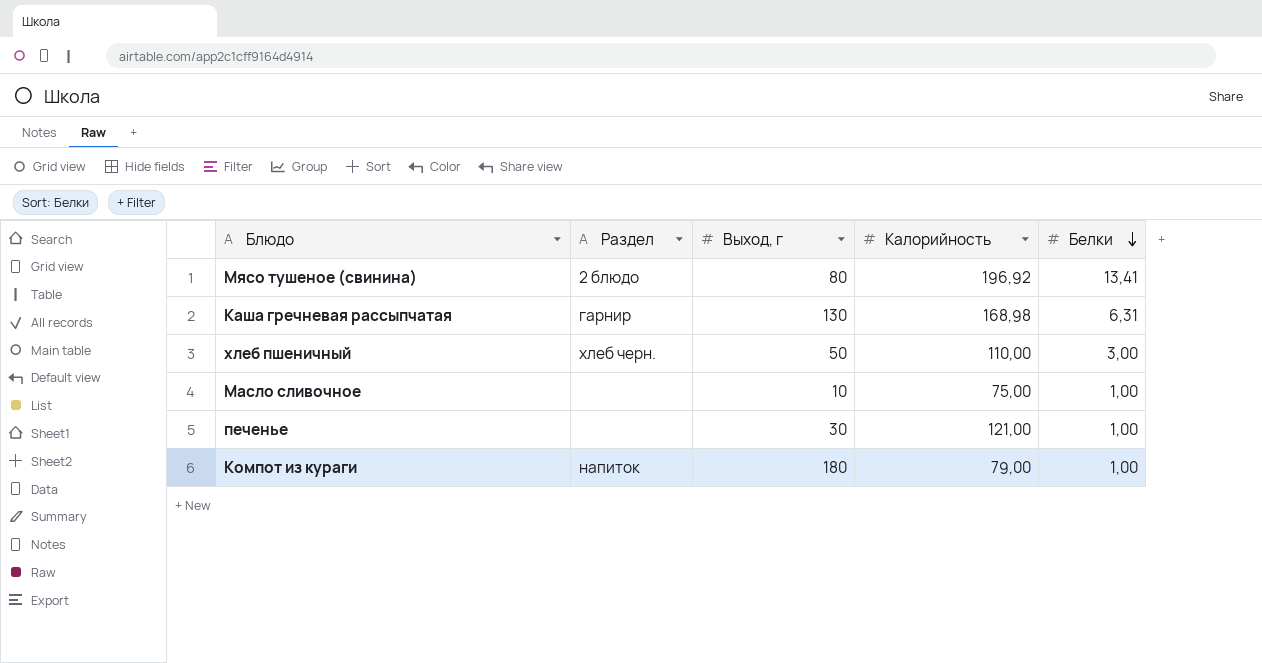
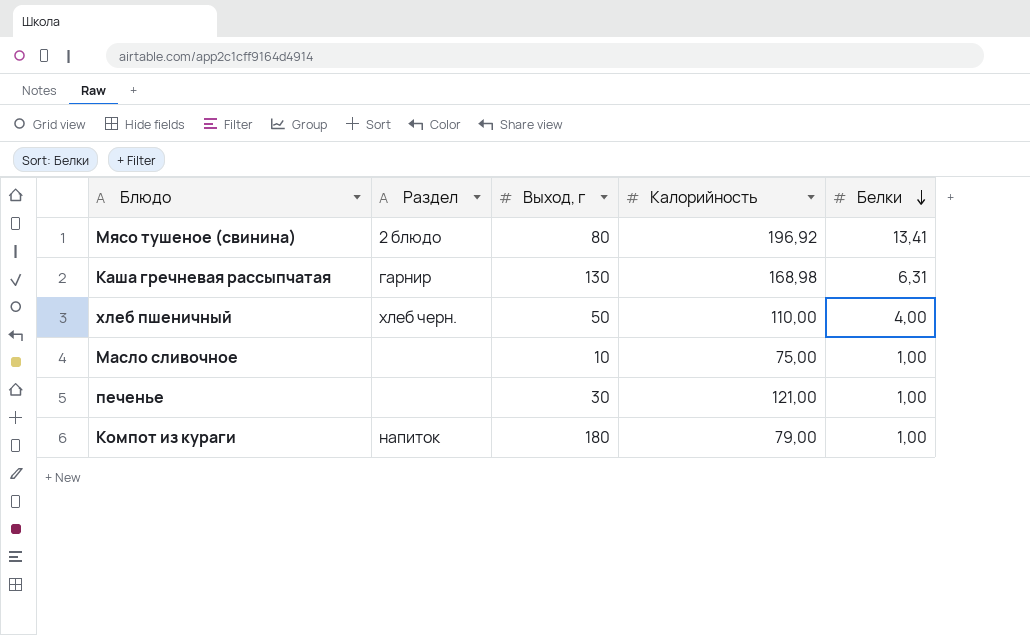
хлеб пшеничный | Белки: 3,00 -> 4,00

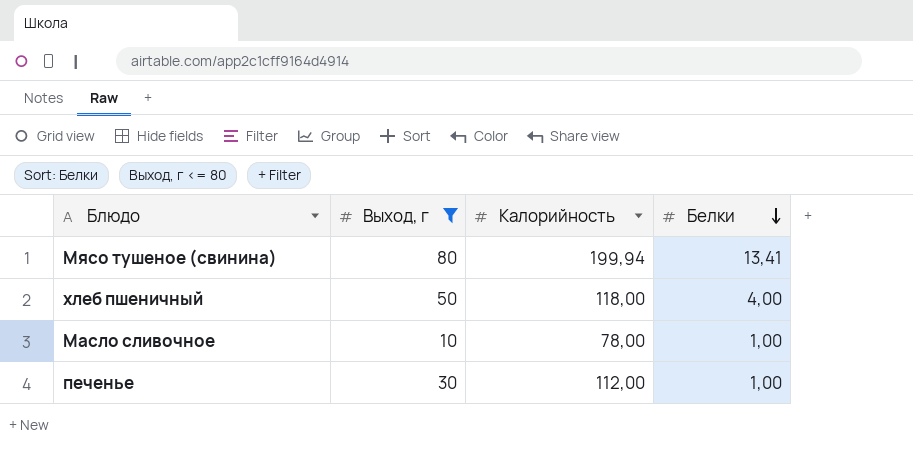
filter: none -> Выход, г <= 80
column Раздел | position: 2 -> none
Мясо тушеное (свинина) | Калорийность: 196,92 -> 199,94
хлеб пшеничный | Калорийность: 110,00 -> 118,00
Масло сливочное | Калорийность: 75,00 -> 78,00
печенье | Калорийность: 121,00 -> 112,00

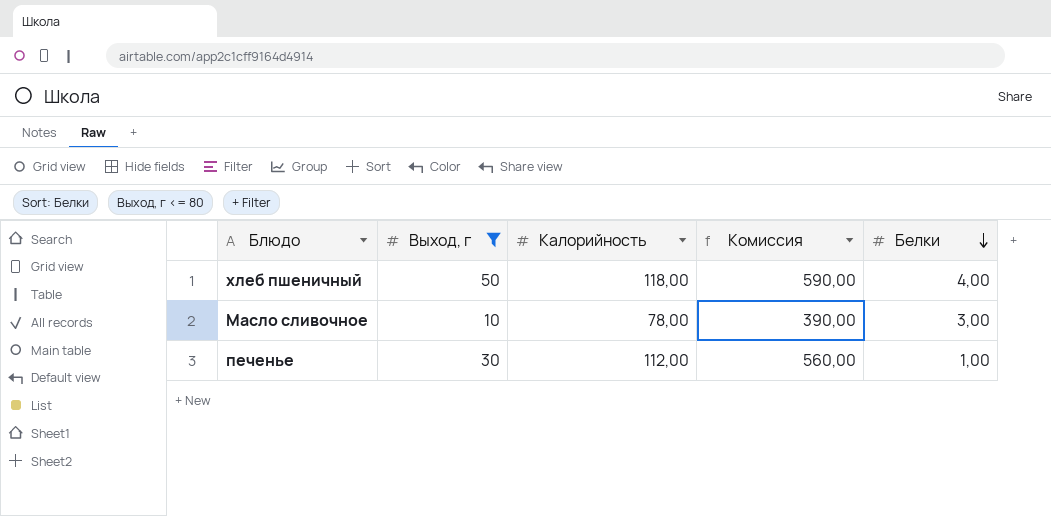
column Комиссия | formula: none -> [Калорийность] * 5
row Мясо тушеное (свинина): 80 | 199,94 | 13,41 -> none
Масло сливочное | Белки: 1,00 -> 3,00

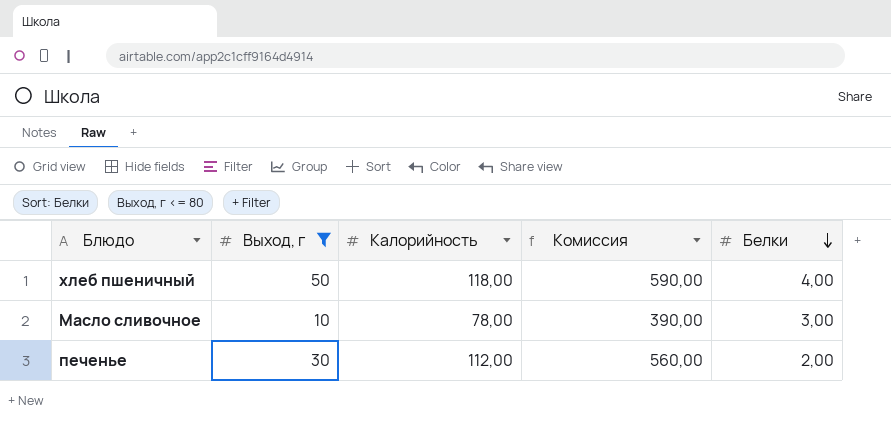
печенье | Белки: 1,00 -> 2,00

